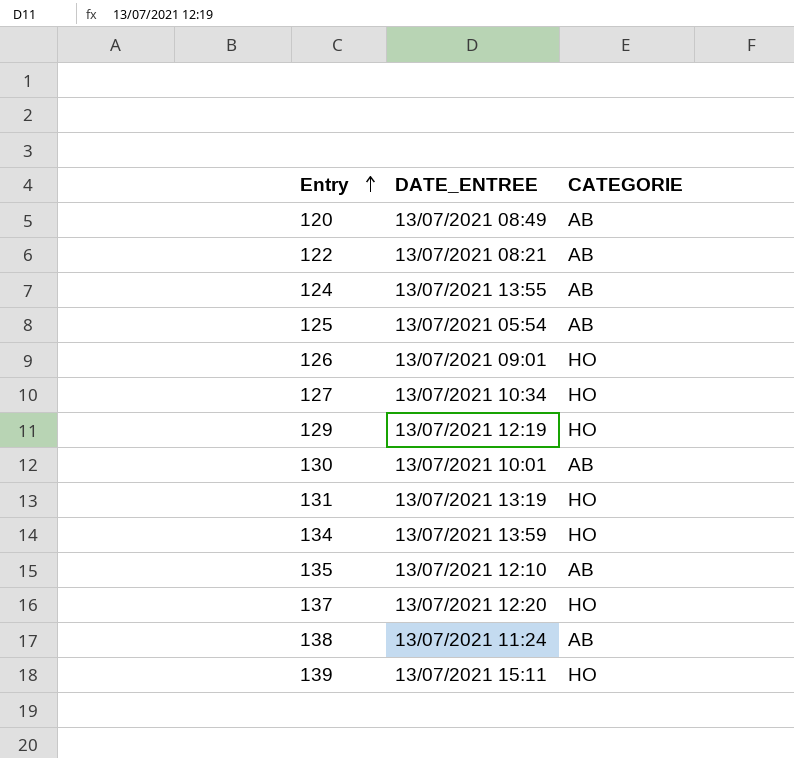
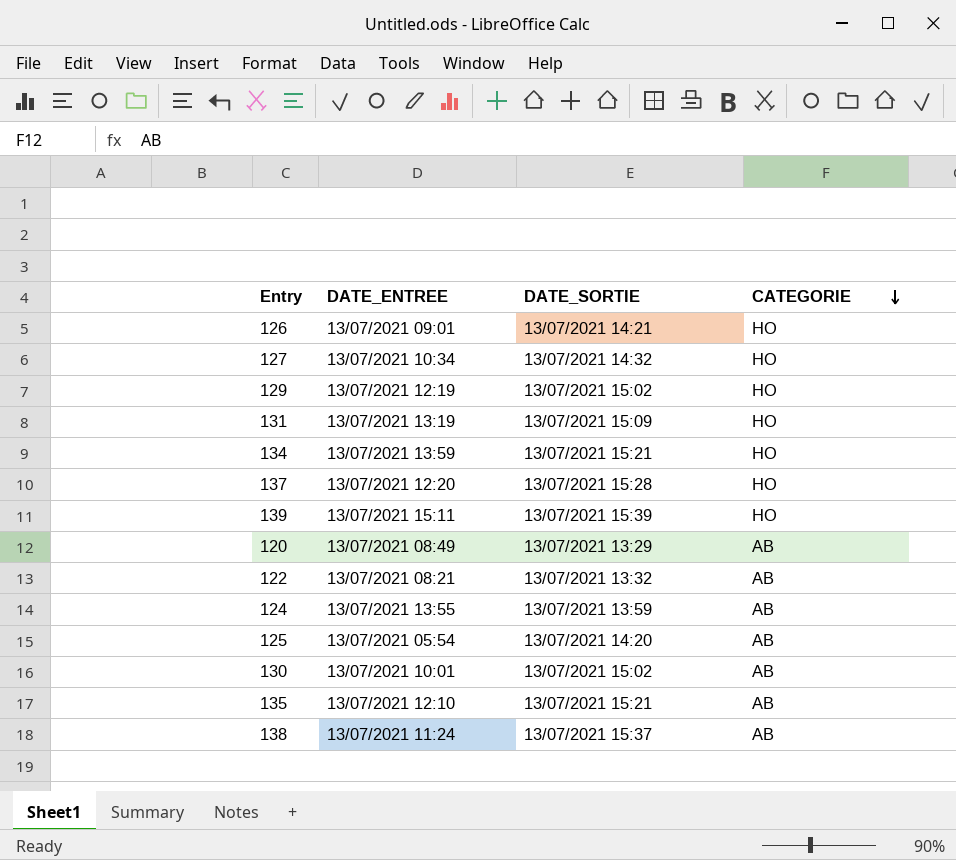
row order: Entry ascending -> CATEGORIE descending
column DATE_SORTIE | position: none -> 3

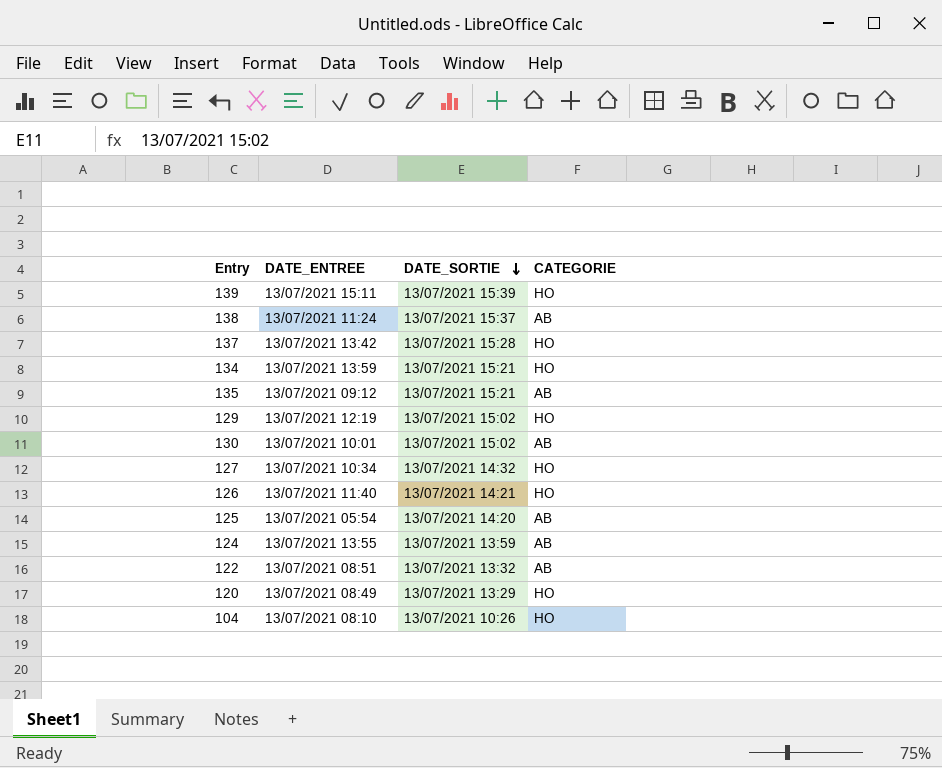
row order: CATEGORIE descending -> DATE_SORTIE descending
row 131: 13/07/2021 13:19 | 13/07/2021 15:09 | HO -> none
137 | DATE_ENTREE: 13/07/2021 12:20 -> 13/07/2021 13:42
135 | DATE_ENTREE: 13/07/2021 12:10 -> 13/07/2021 09:12
126 | DATE_ENTREE: 13/07/2021 09:01 -> 13/07/2021 11:40
122 | DATE_ENTREE: 13/07/2021 08:21 -> 13/07/2021 08:51
120 | CATEGORIE: AB -> HO
row 104: none -> 13/07/2021 08:10 | 13/07/2021 10:26 | HO

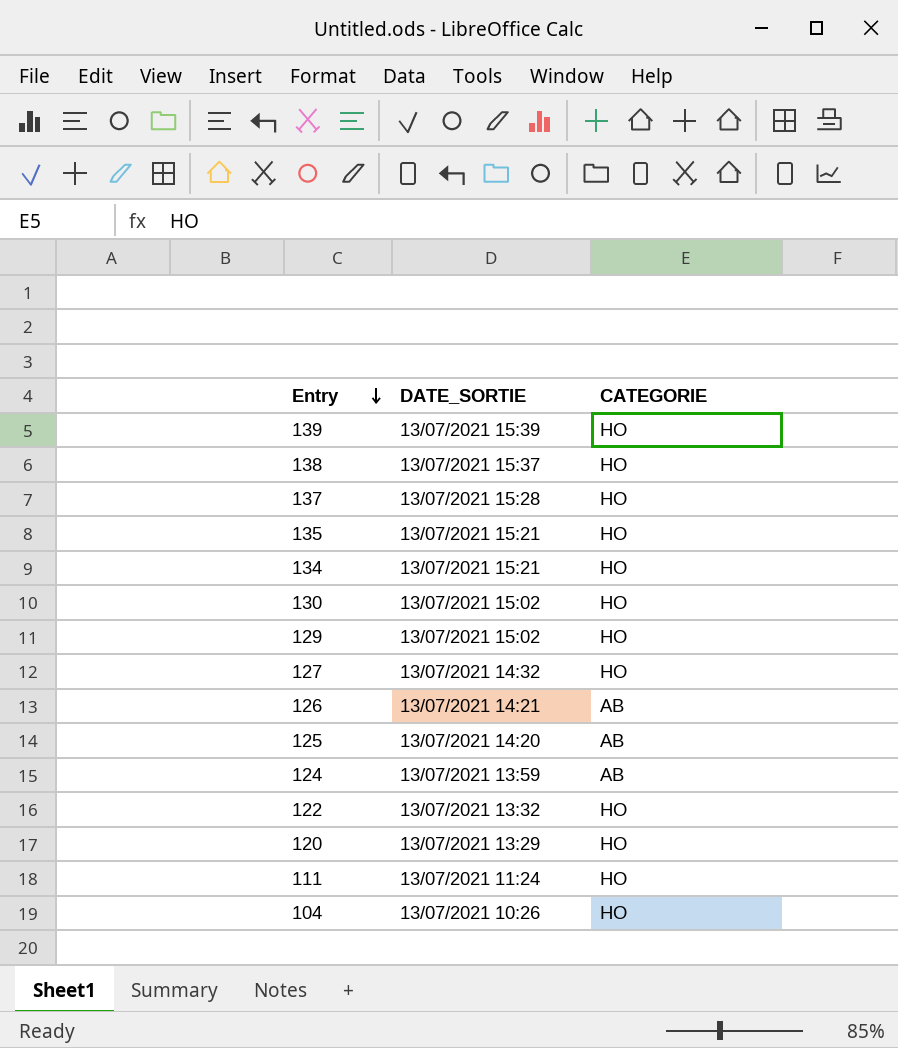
row order: DATE_SORTIE descending -> Entry descending
column DATE_ENTREE | position: 2 -> none
138 | CATEGORIE: AB -> HO
135 | CATEGORIE: AB -> HO
130 | CATEGORIE: AB -> HO
126 | CATEGORIE: HO -> AB
122 | CATEGORIE: AB -> HO
row 111: none -> 13/07/2021 11:24 | HO

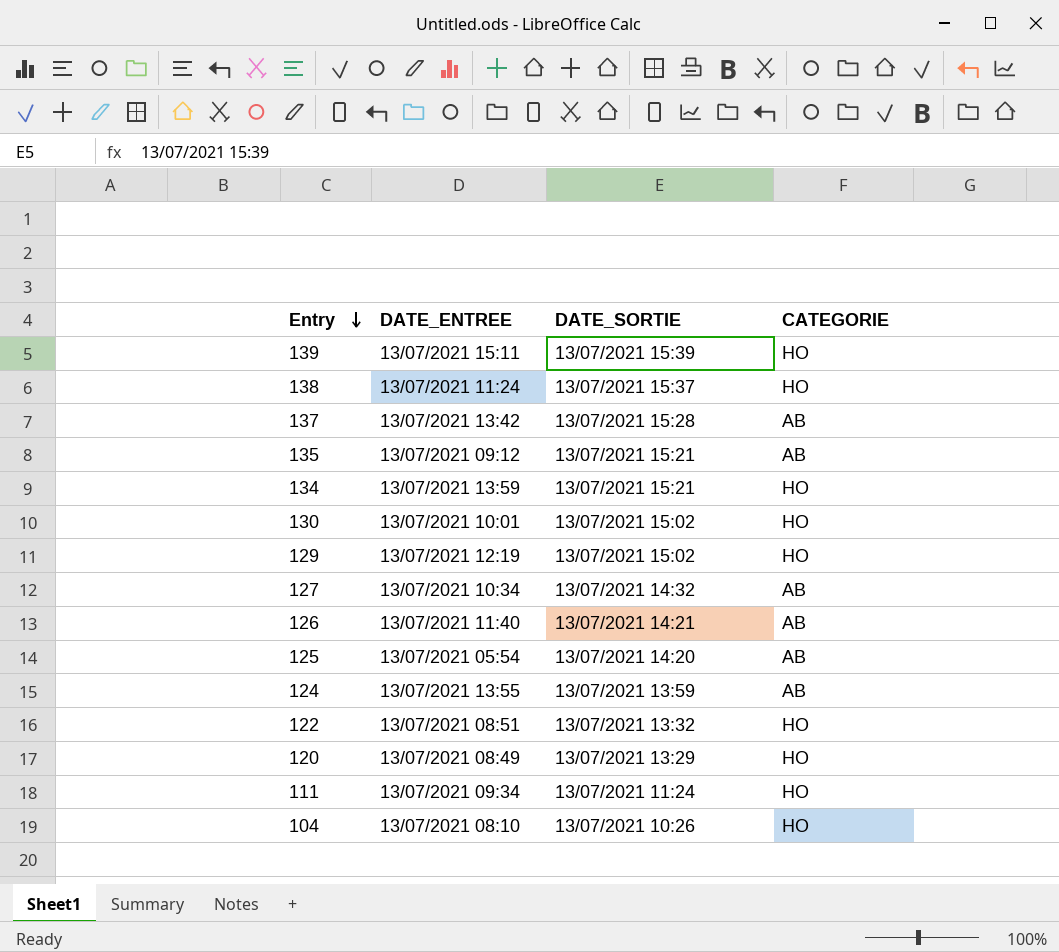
column DATE_ENTREE | position: none -> 2
137 | CATEGORIE: HO -> AB
135 | CATEGORIE: HO -> AB
127 | CATEGORIE: HO -> AB

